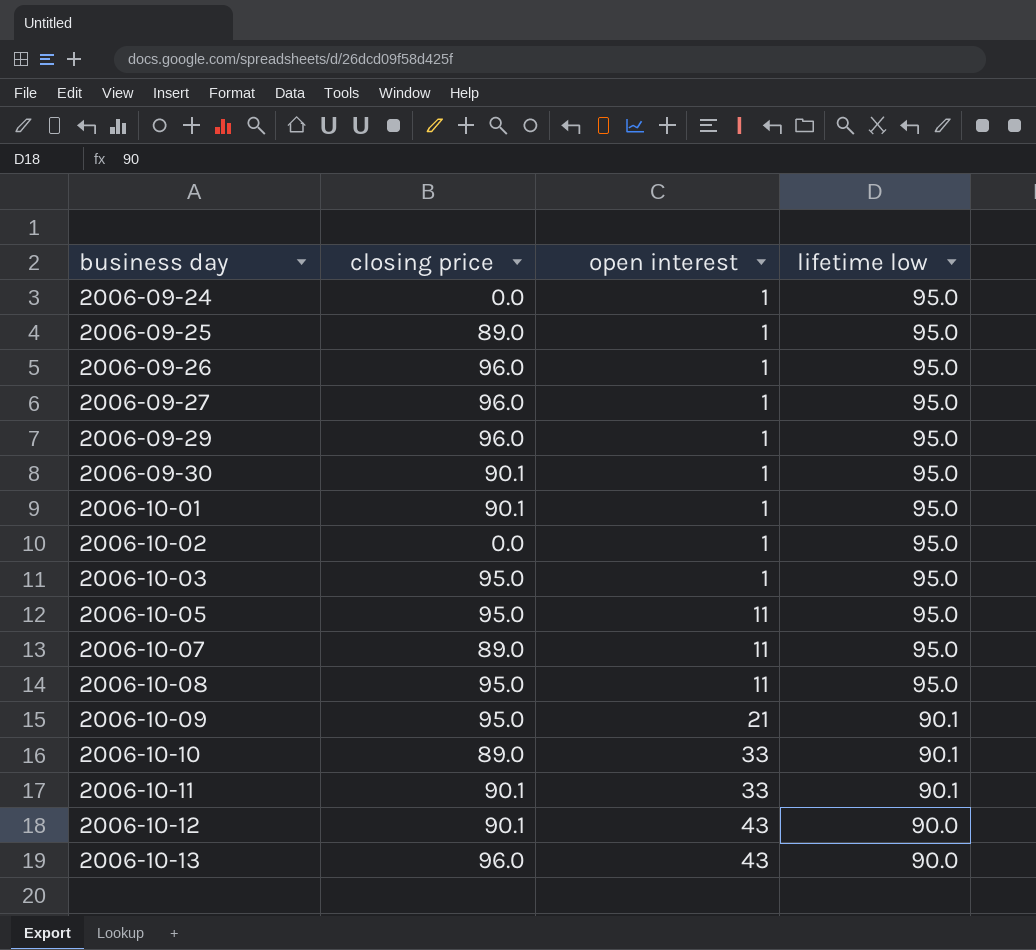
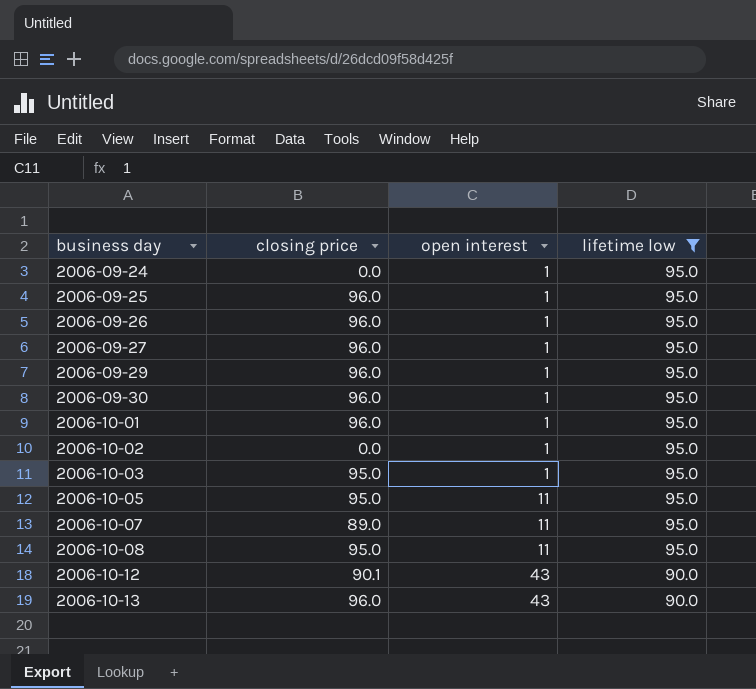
filter: none -> lifetime low != 90.1
2006-09-25 | closing price: 89.0 -> 96.0
2006-09-30 | closing price: 90.1 -> 96.0
2006-10-01 | closing price: 90.1 -> 96.0

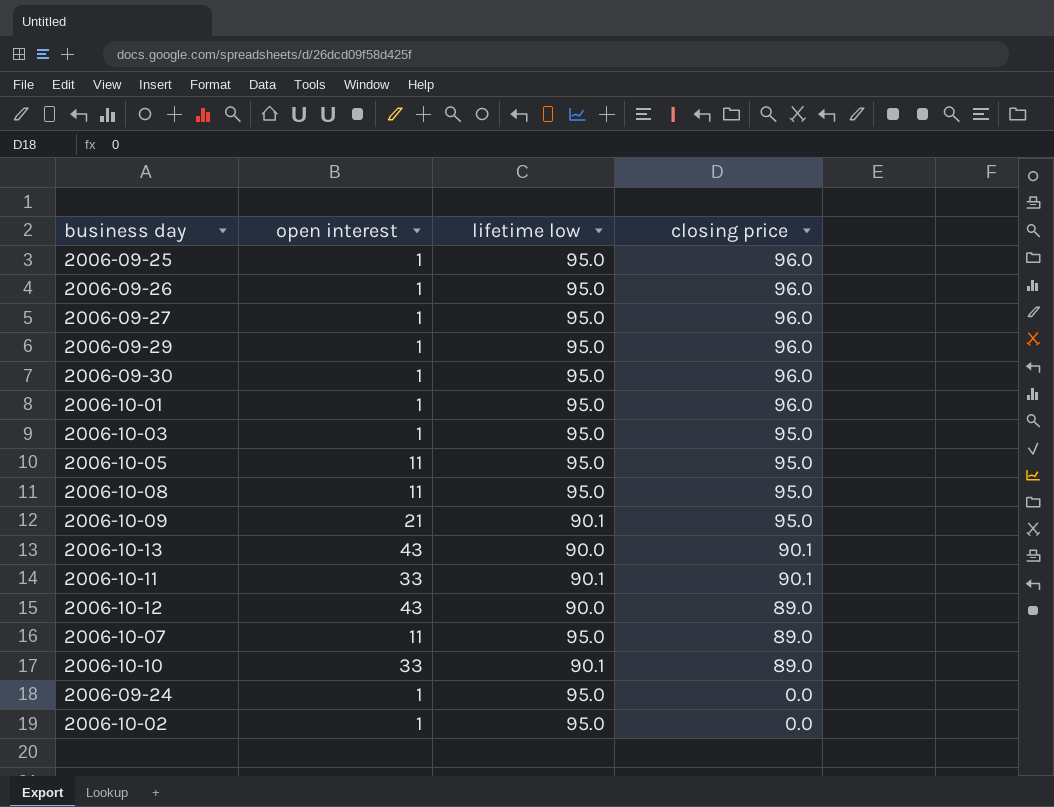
filter: lifetime low != 90.1 -> none
row order: business day ascending -> closing price descending
column closing price | position: 2 -> 4
2006-10-13 | closing price: 96.0 -> 90.1
2006-10-12 | closing price: 90.1 -> 89.0

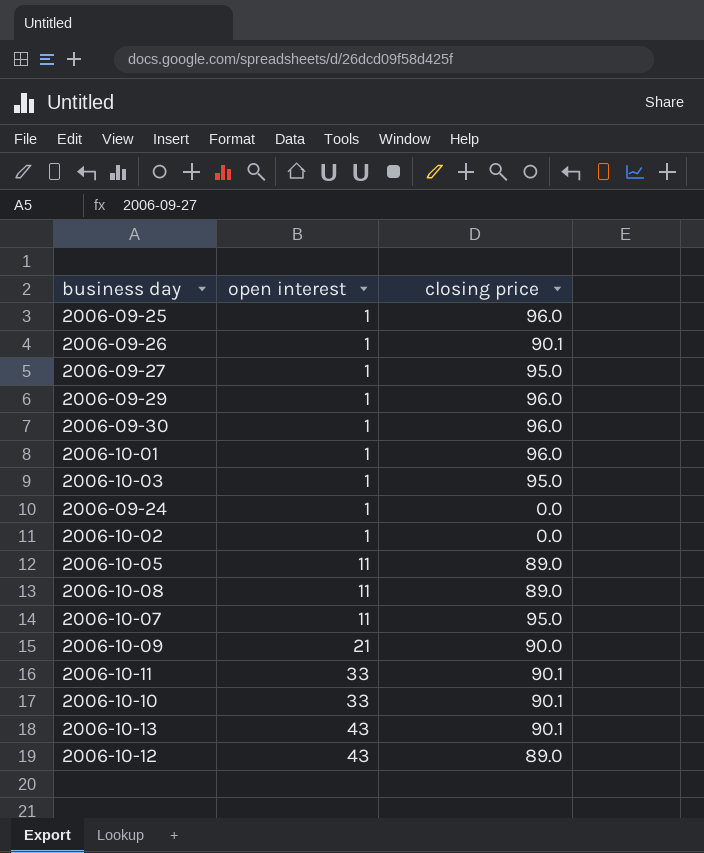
row order: closing price descending -> open interest ascending
column lifetime low | position: 3 -> none
2006-09-26 | closing price: 96.0 -> 90.1
2006-09-27 | closing price: 96.0 -> 95.0
2006-10-05 | closing price: 95.0 -> 89.0
2006-10-08 | closing price: 95.0 -> 89.0
2006-10-07 | closing price: 89.0 -> 95.0
2006-10-09 | closing price: 95.0 -> 90.0
2006-10-10 | closing price: 89.0 -> 90.1

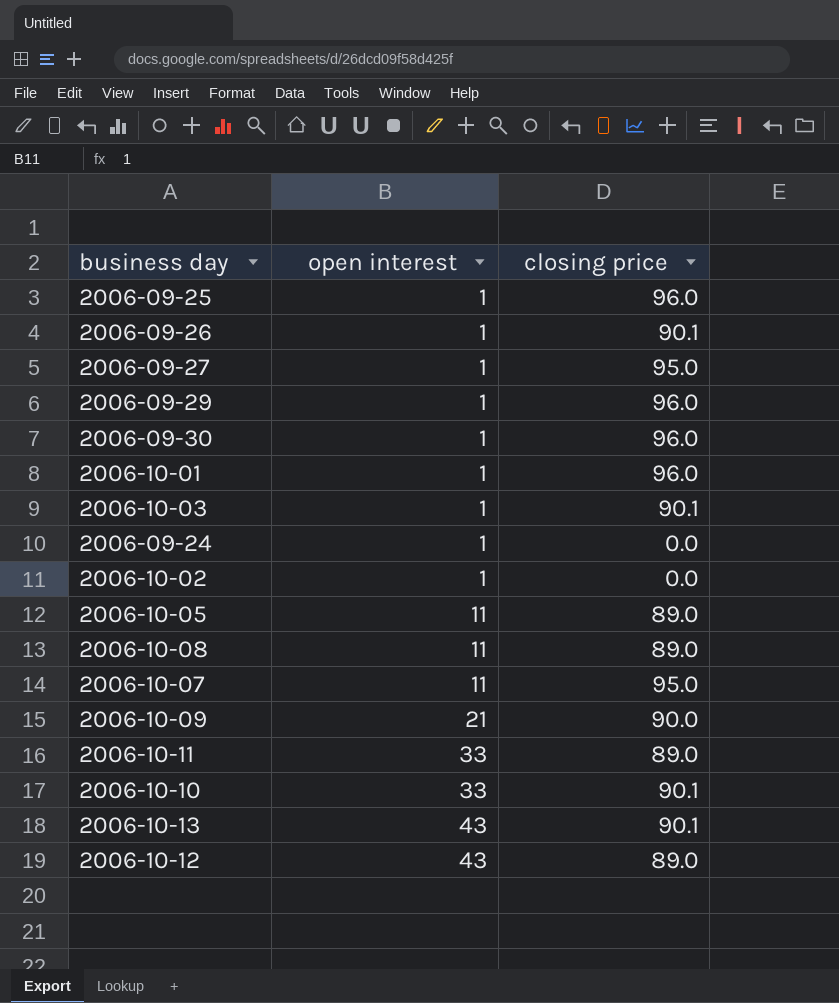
2006-10-03 | closing price: 95.0 -> 90.1
2006-10-11 | closing price: 90.1 -> 89.0

